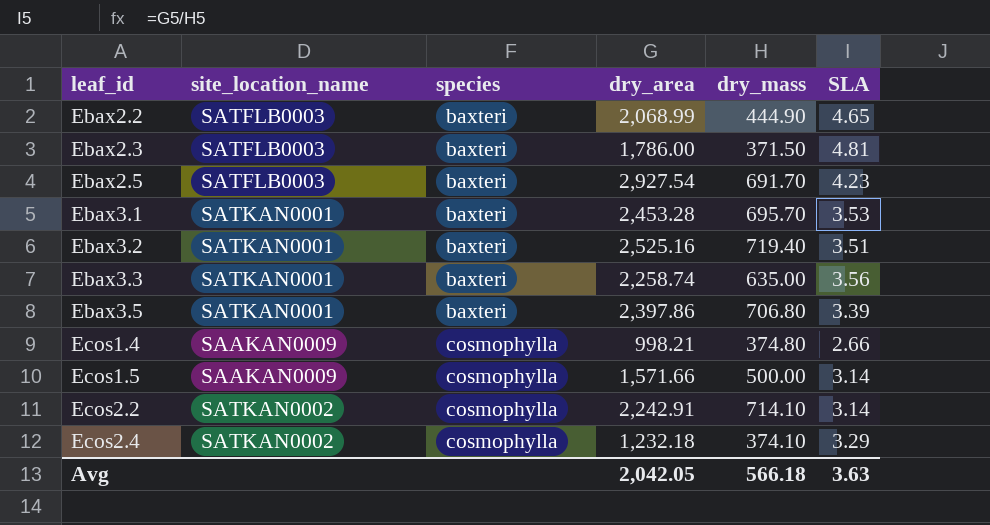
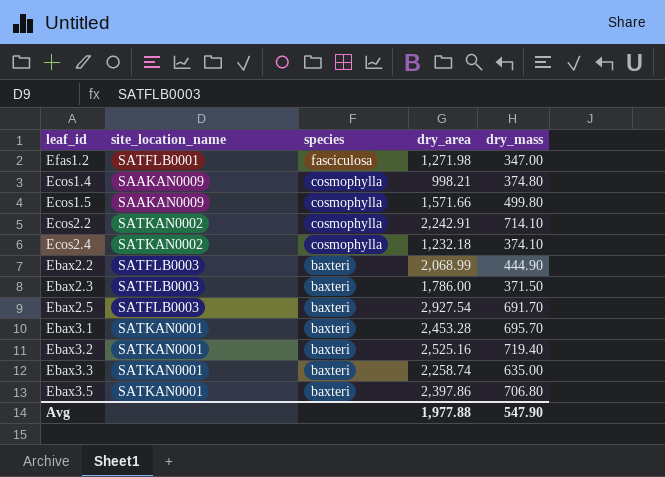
row order: leaf_id ascending -> species descending
column SLA | formula: [dry_area] / [dry_mass] -> none
row Efas1.2: none -> SATFLB0001 | fasciculosa | 1,271.98 | 347.00
Ecos1.5 | dry_mass: 500.00 -> 499.80
Avg | dry_area: 2,042.05 -> 1,977.88
Avg | dry_mass: 566.18 -> 547.90

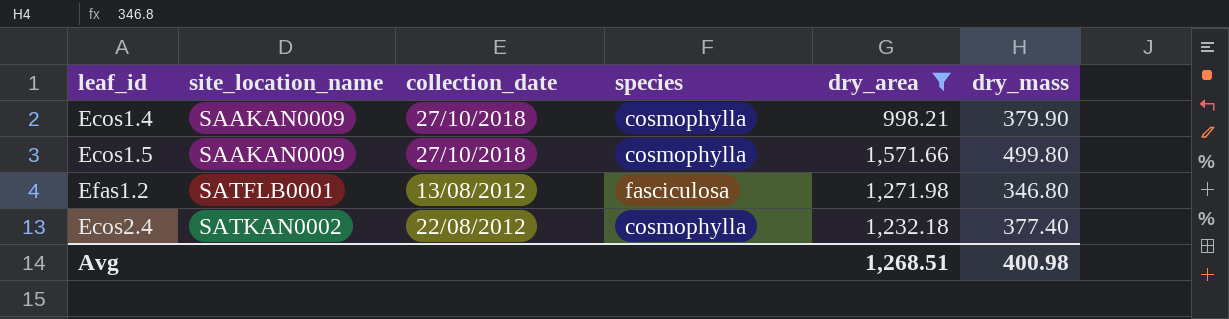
filter: none -> dry_area <= 1,571.66
row order: species descending -> site_location_name ascending
column collection_date | position: none -> 3
Ecos1.4 | dry_mass: 374.80 -> 379.90
Efas1.2 | dry_mass: 347.00 -> 346.80
Ecos2.4 | dry_mass: 374.10 -> 377.40
Avg | dry_area: 1,977.88 -> 1,268.51
Avg | dry_mass: 547.90 -> 400.98

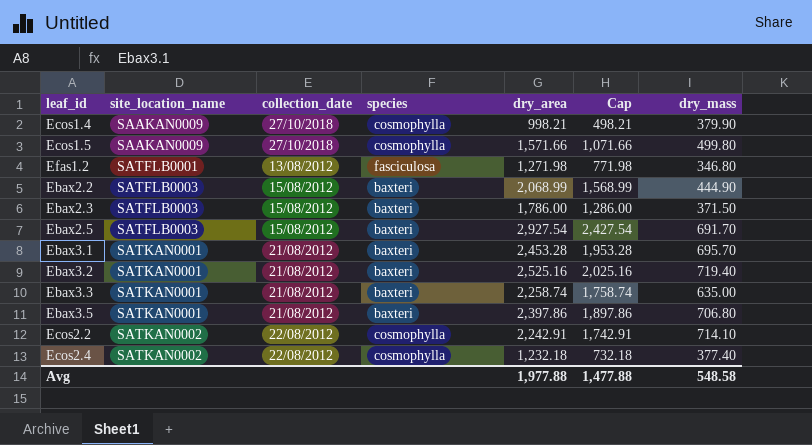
filter: dry_area <= 1,571.66 -> none
column Cap | formula: none -> [dry_area] - 500
Avg | dry_area: 1,268.51 -> 1,977.88
Avg | dry_mass: 400.98 -> 548.58

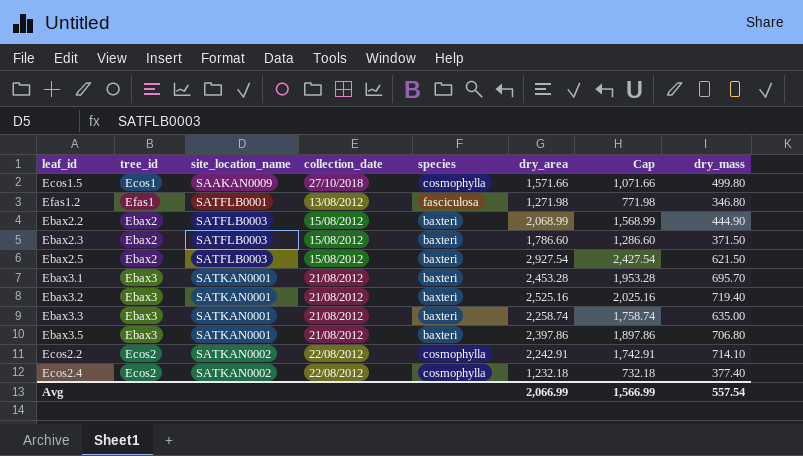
column tree_id | position: none -> 2
row Ecos1.4: SAAKAN0009 | 27/10/2018 | cosmophylla | 998.21 | 498.21 | 379.90 -> none
Ebax2.3 | dry_area: 1,786.00 -> 1,786.60
Ebax2.3 | Cap: 1,286.00 -> 1,286.60
Ebax2.5 | dry_mass: 691.70 -> 621.50
Avg | dry_area: 1,977.88 -> 2,066.99
Avg | Cap: 1,477.88 -> 1,566.99
Avg | dry_mass: 548.58 -> 557.54

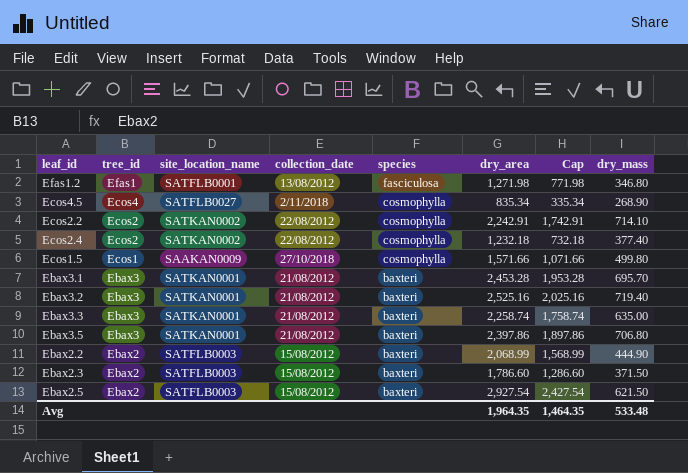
row order: site_location_name ascending -> tree_id descending
row Ecos4.5: none -> Ecos4 | SATFLB0027 | 2/11/2018 | cosmophylla | 835.34 | 335.34 | 268.90
Avg | dry_area: 2,066.99 -> 1,964.35
Avg | Cap: 1,566.99 -> 1,464.35
Avg | dry_mass: 557.54 -> 533.48

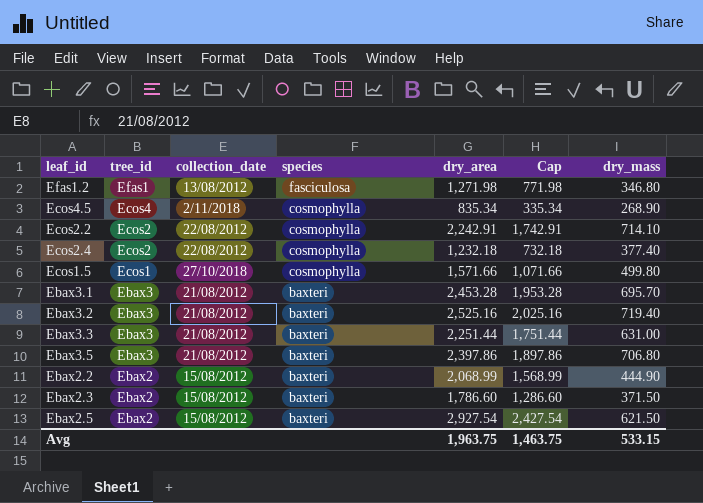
column site_location_name | position: 3 -> none
Ebax3.3 | dry_area: 2,258.74 -> 2,251.44
Ebax3.3 | Cap: 1,758.74 -> 1,751.44
Ebax3.3 | dry_mass: 635.00 -> 631.00
Avg | dry_area: 1,964.35 -> 1,963.75
Avg | Cap: 1,464.35 -> 1,463.75
Avg | dry_mass: 533.48 -> 533.15

